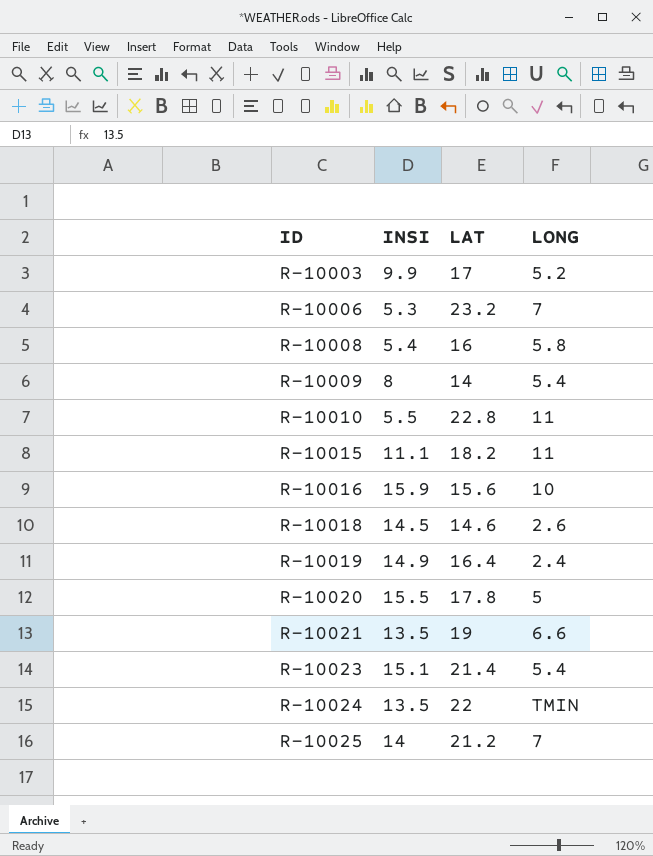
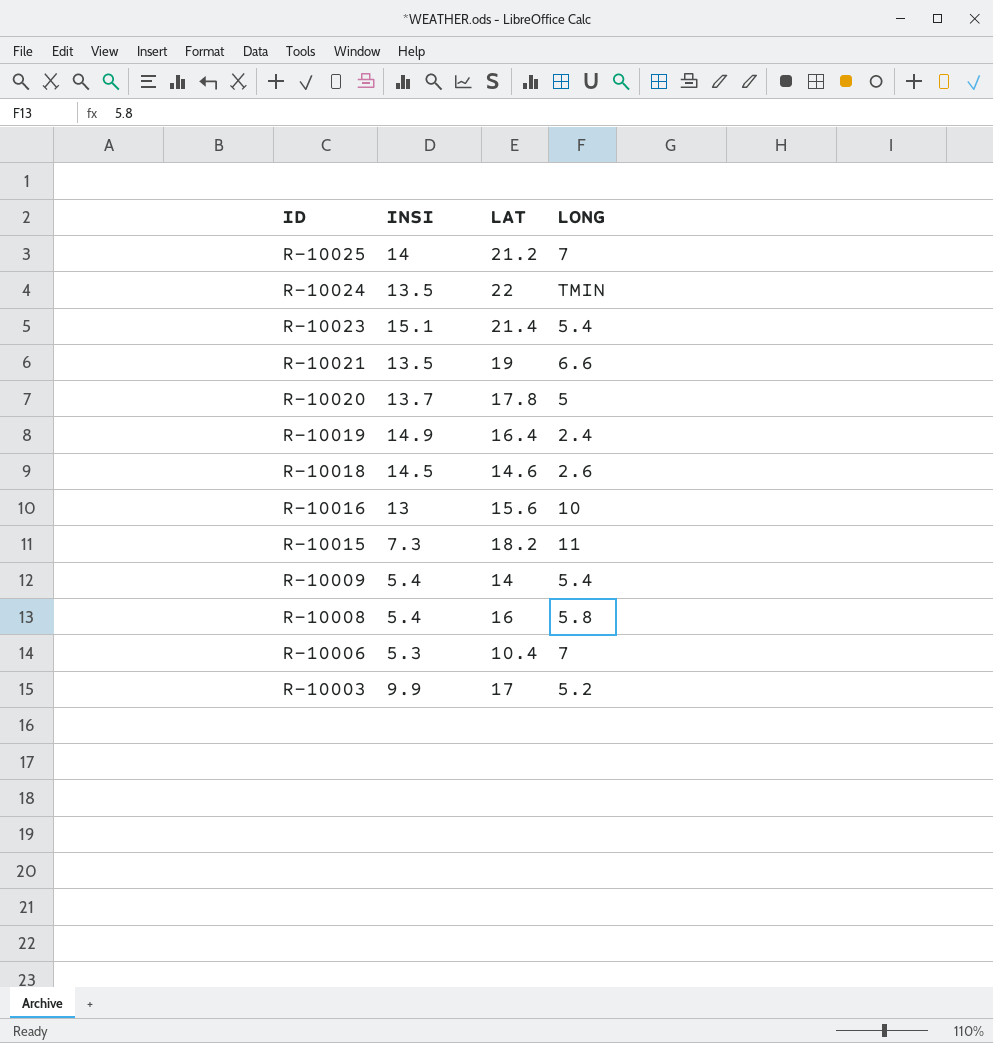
row order: ID ascending -> ID descending
row R-10010: 5.5 | 22.8 | 11 -> none
R-10020 | INSI: 15.5 -> 13.7
R-10016 | INSI: 15.9 -> 13
R-10015 | INSI: 11.1 -> 7.3
R-10009 | INSI: 8 -> 5.4
R-10006 | LAT: 23.2 -> 10.4

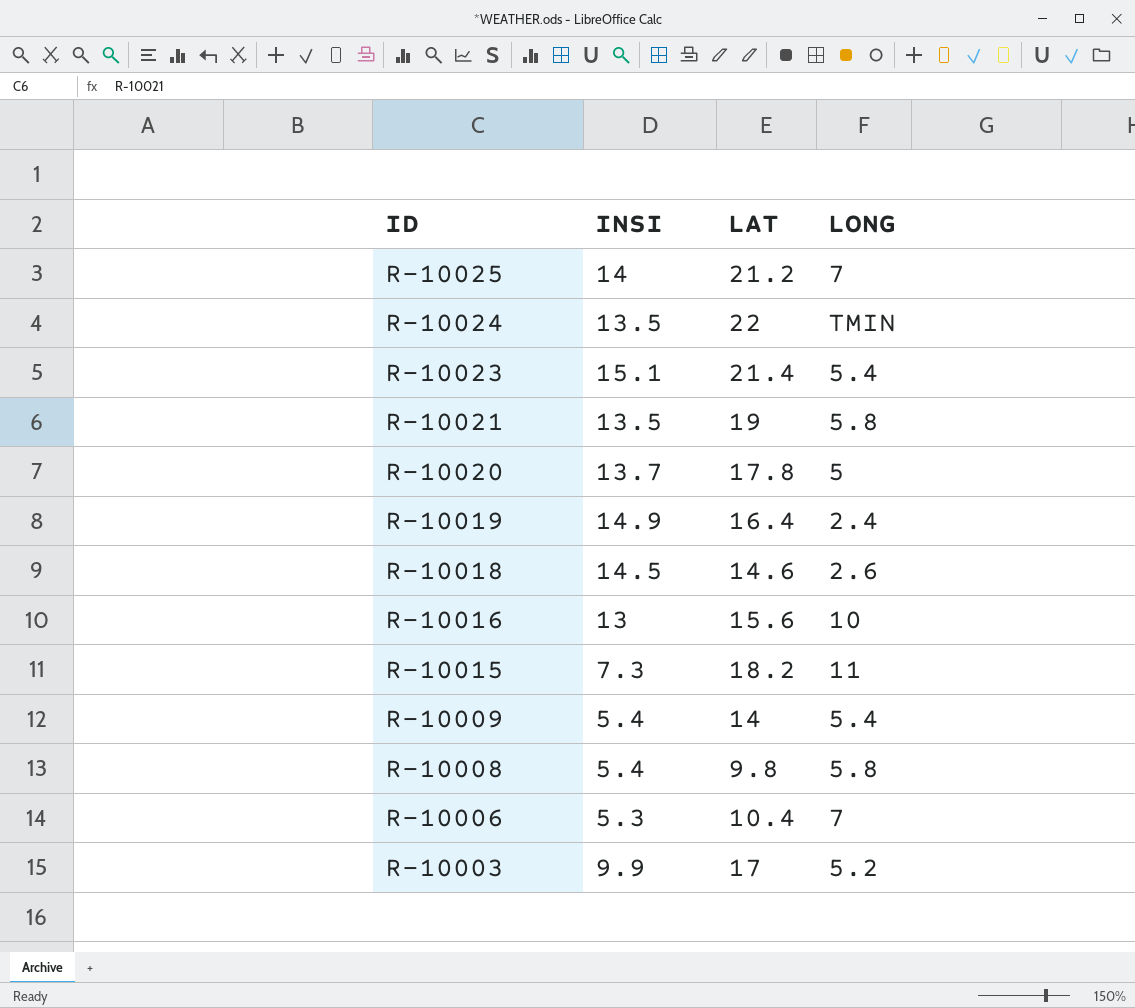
R-10021 | LONG: 6.6 -> 5.8
R-10008 | LAT: 16 -> 9.8

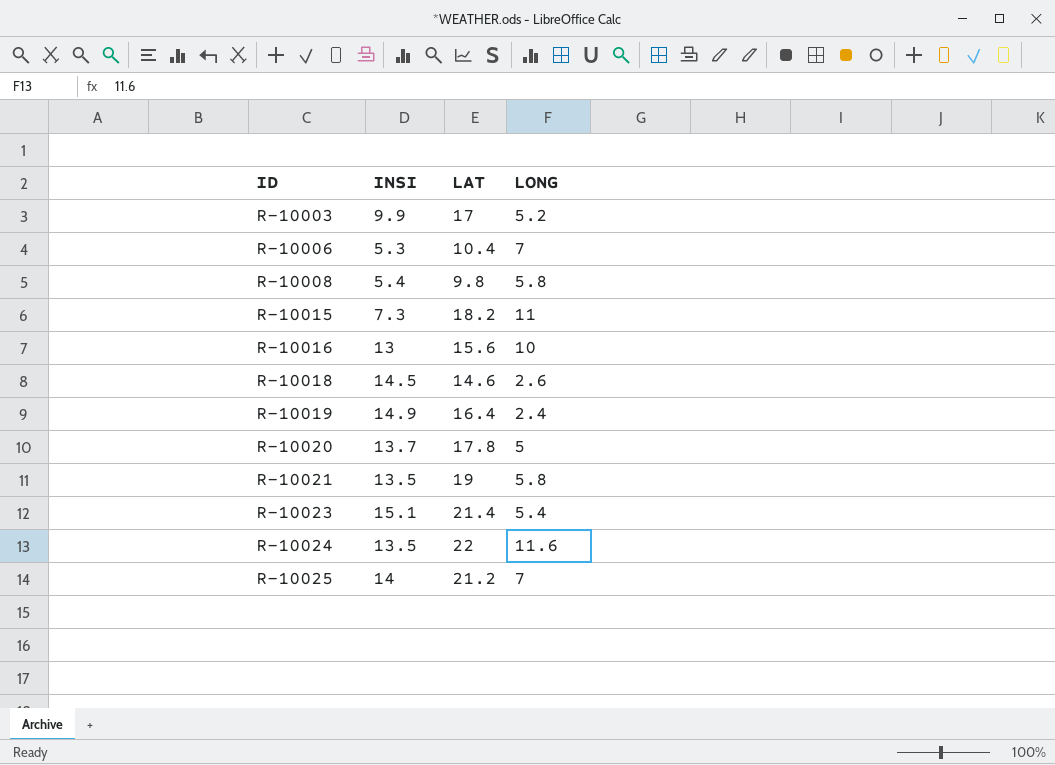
row order: ID descending -> ID ascending
row R-10009: 5.4 | 14 | 5.4 -> none
R-10024 | LONG: TMIN -> 11.6

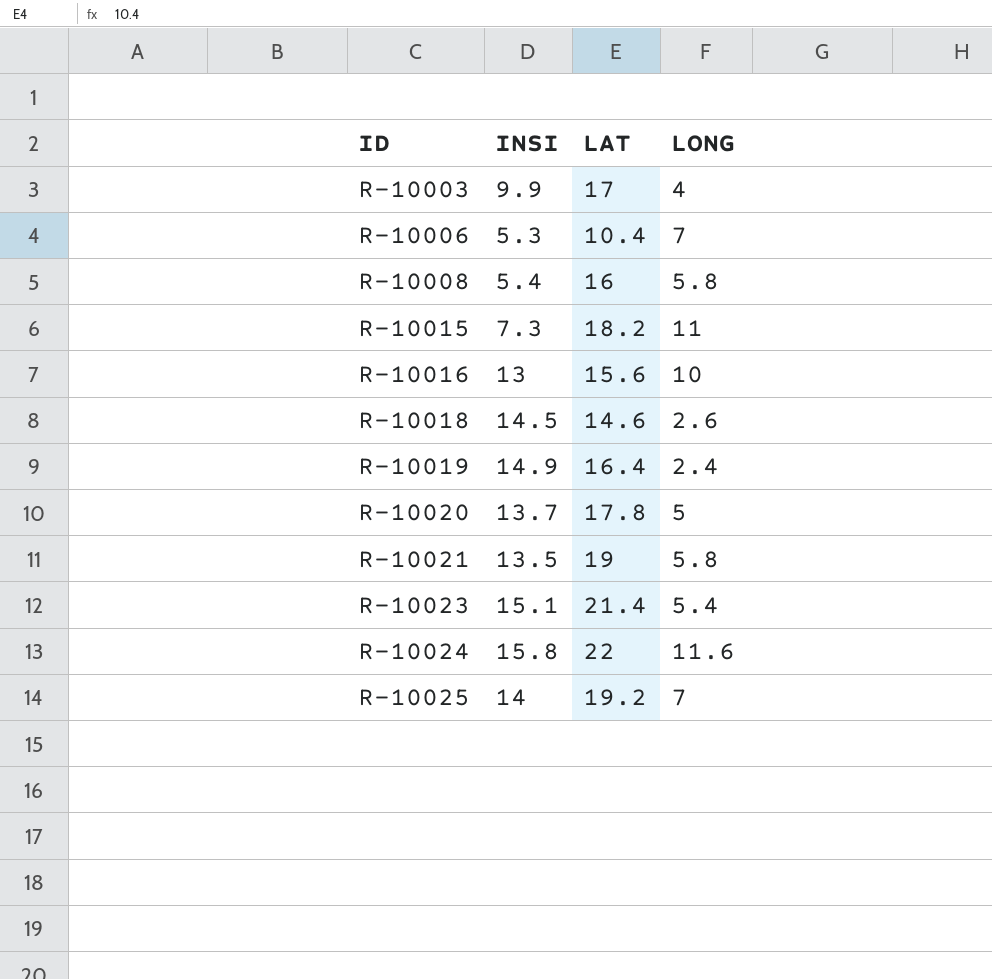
R-10003 | LONG: 5.2 -> 4
R-10008 | LAT: 9.8 -> 16
R-10024 | INSI: 13.5 -> 15.8
R-10025 | LAT: 21.2 -> 19.2

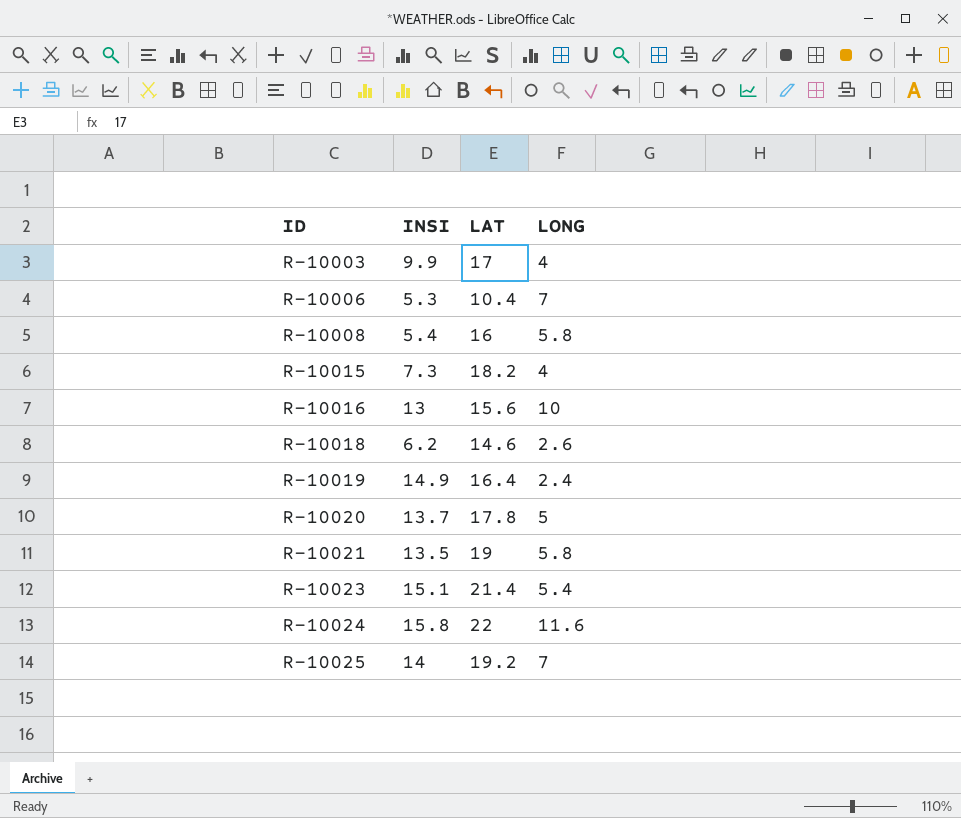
R-10015 | LONG: 11 -> 4
R-10018 | INSI: 14.5 -> 6.2

